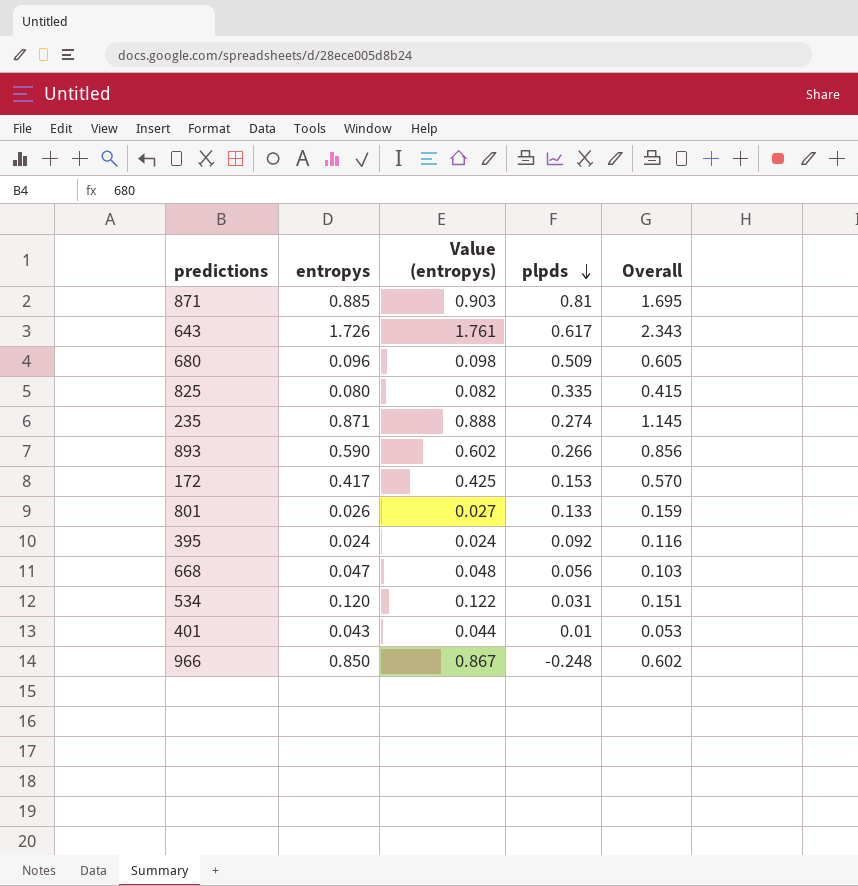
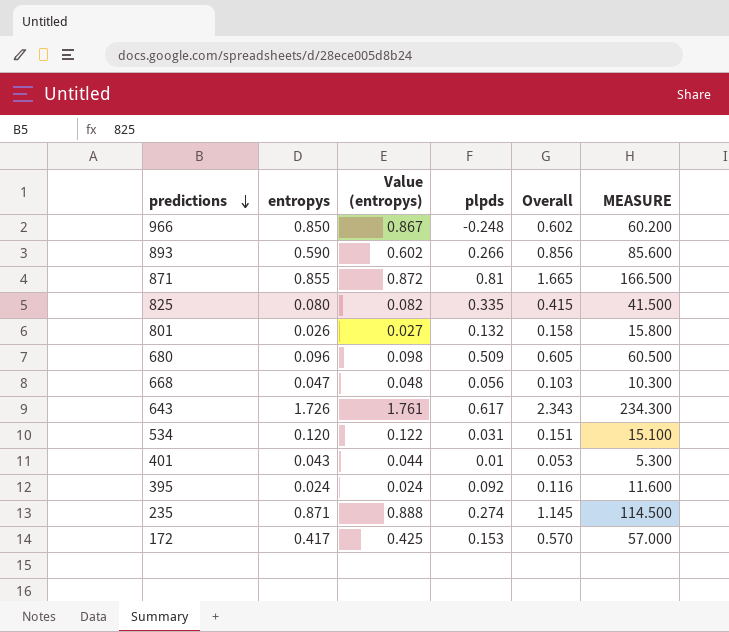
row order: plpds descending -> predictions descending
column MEASURE | formula: none -> [Overall] * 100
871 | entropys: 0.885 -> 0.855
871 | Value (entropys): 0.903 -> 0.872
871 | Overall: 1.695 -> 1.665
801 | plpds: 0.133 -> 0.132
801 | Overall: 0.159 -> 0.158

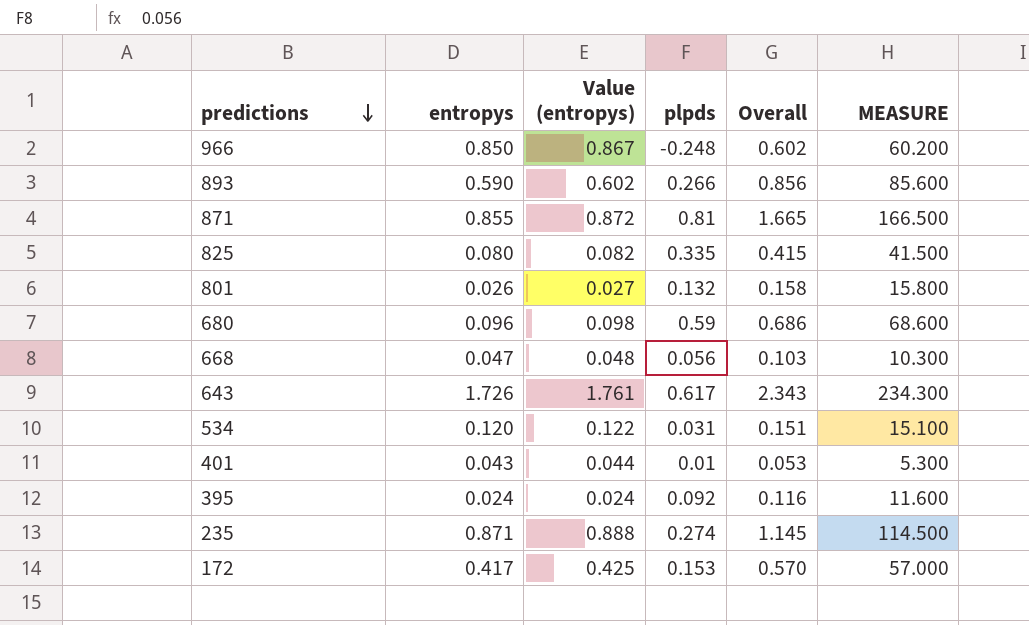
680 | plpds: 0.509 -> 0.59
680 | Overall: 0.605 -> 0.686
680 | MEASURE: 60.500 -> 68.600

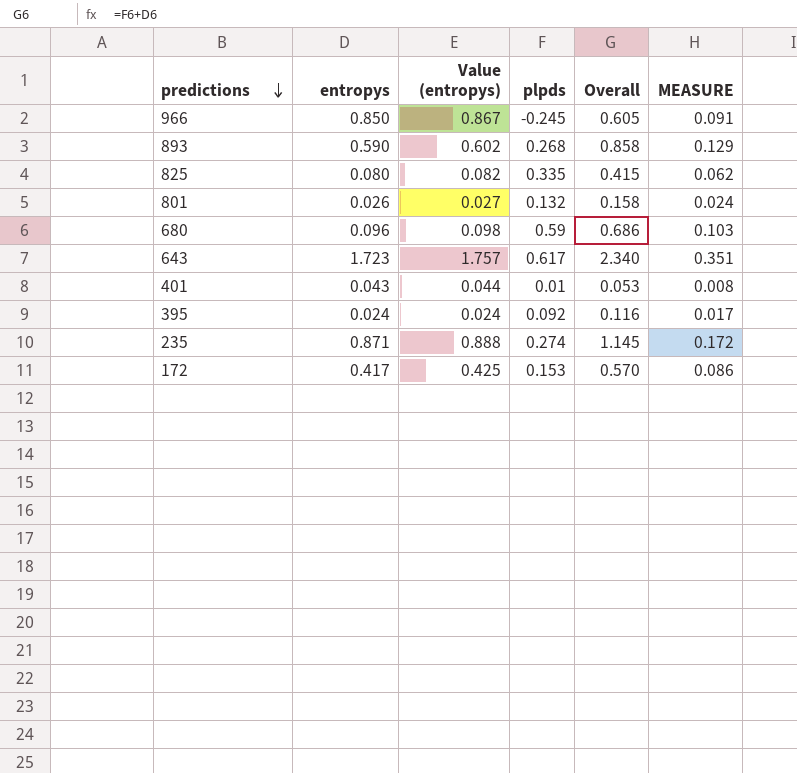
column MEASURE | formula: [Overall] * 100 -> [Overall] * 0.15
row 871: 0.855 | 0.872 | 0.81 | 1.665 | 166.500 -> none
row 668: 0.047 | 0.048 | 0.056 | 0.103 | 10.300 -> none
row 534: 0.120 | 0.122 | 0.031 | 0.151 | 15.100 -> none
966 | plpds: -0.248 -> -0.245
966 | Overall: 0.602 -> 0.605
893 | plpds: 0.266 -> 0.268
893 | Overall: 0.856 -> 0.858
643 | entropys: 1.726 -> 1.723
643 | Value (entropys): 1.761 -> 1.757
643 | Overall: 2.343 -> 2.340

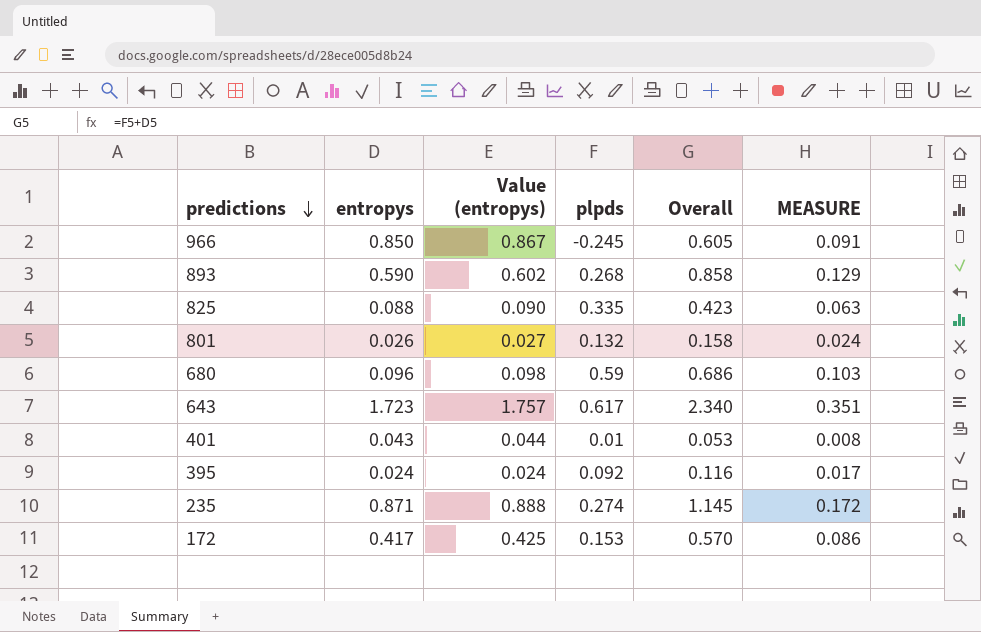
825 | entropys: 0.080 -> 0.088
825 | Value (entropys): 0.082 -> 0.090
825 | Overall: 0.415 -> 0.423
825 | MEASURE: 0.062 -> 0.063

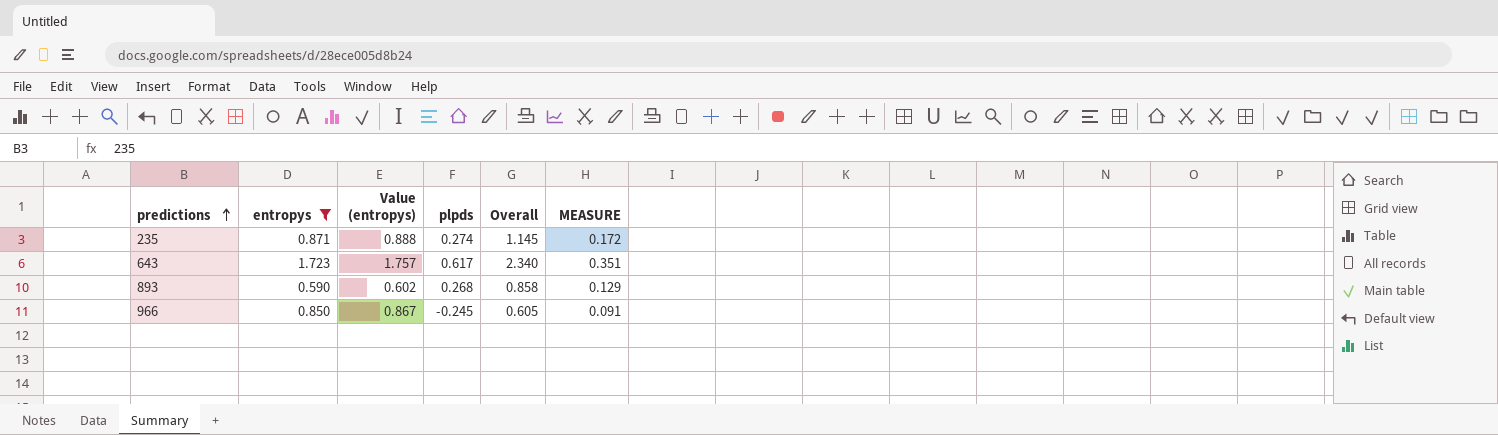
filter: none -> entropys >= 0.590
row order: predictions descending -> predictions ascending

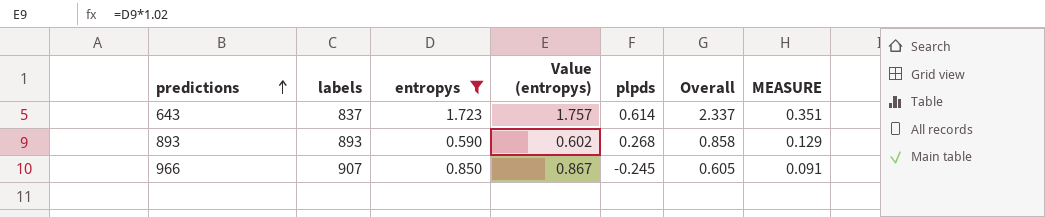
column labels | position: none -> 2
row 235: 0.871 | 0.888 | 0.274 | 1.145 | 0.172 -> none
643 | plpds: 0.617 -> 0.614
643 | Overall: 2.340 -> 2.337

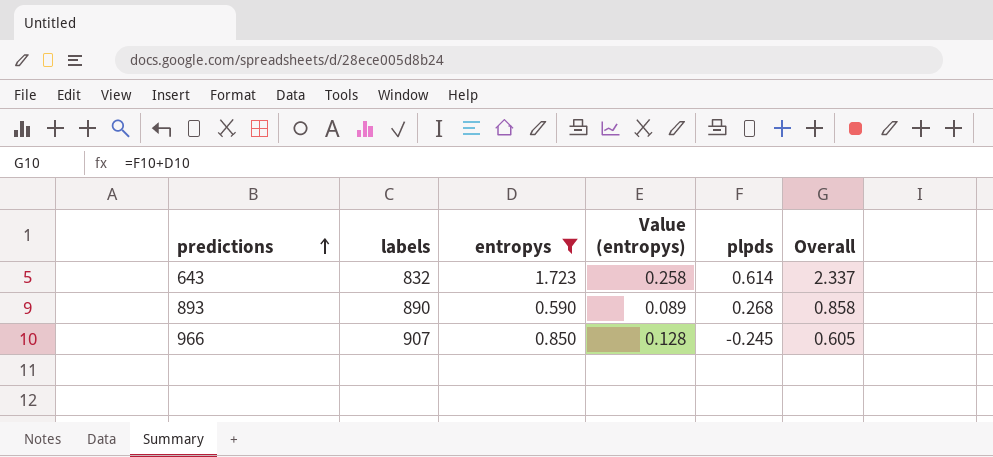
column MEASURE | formula: [Overall] * 0.15 -> none
column Value (entropys) | formula: [entropys] * 1.02 -> [entropys] * 0.15
643 | labels: 837 -> 832
893 | labels: 893 -> 890

